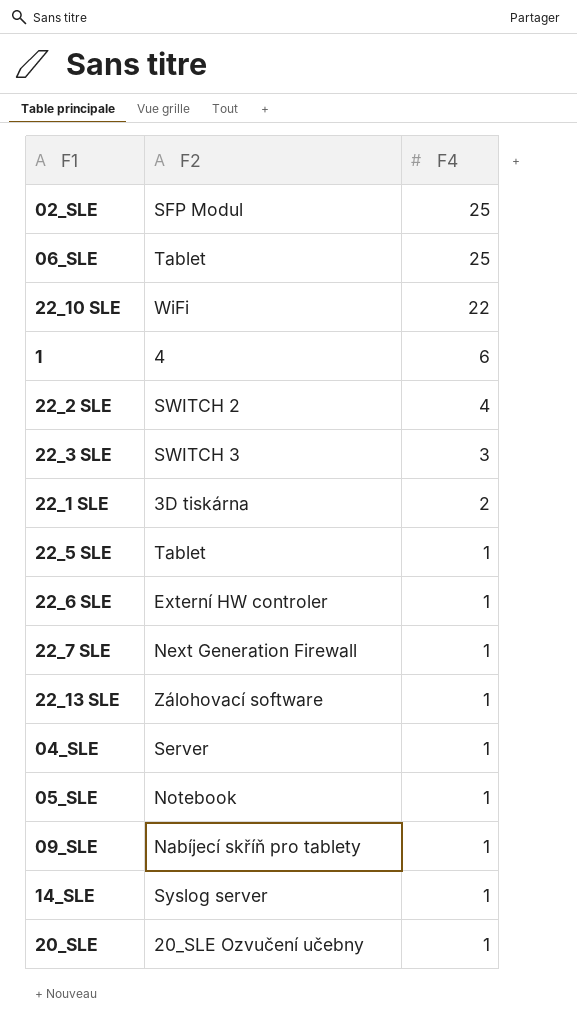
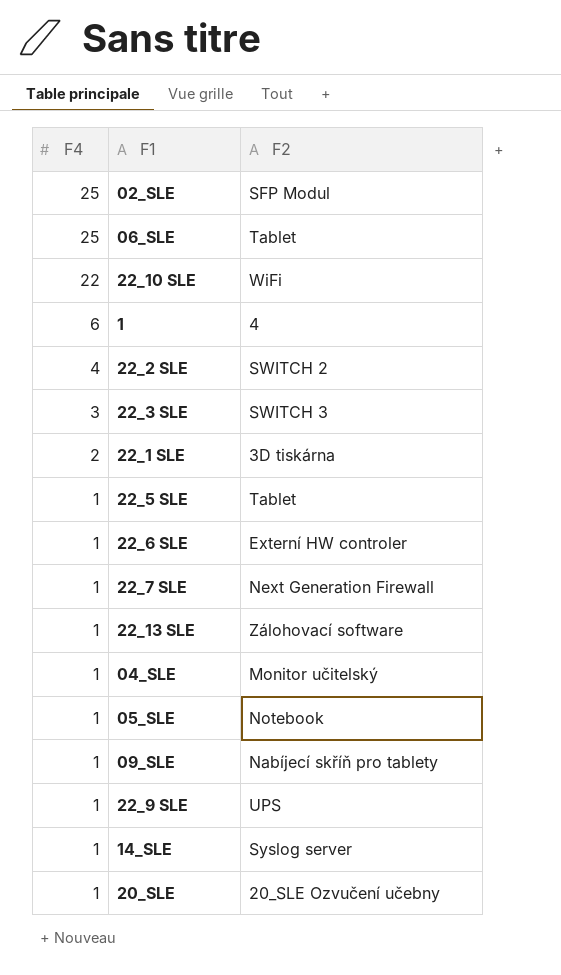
column F4 | position: 3 -> 1
04_SLE | F2: Server -> Monitor učitelský
row 22_9 SLE: none -> 1 | UPS

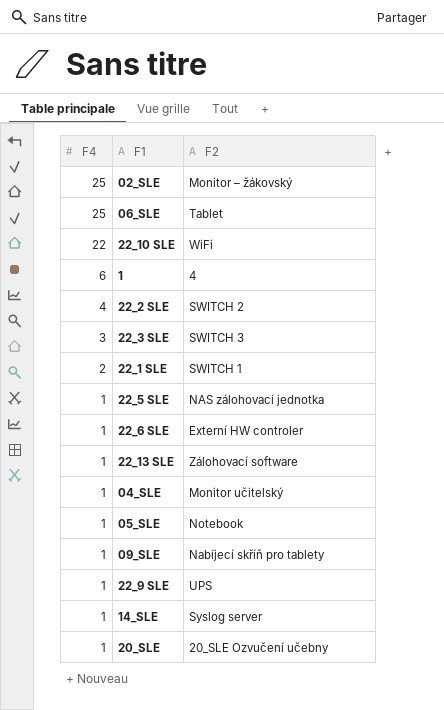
row 22_7 SLE: 1 | Next Generation Firewall -> none
02_SLE | F2: SFP Modul -> Monitor – žákovský
22_1 SLE | F2: 3D tiskárna -> SWITCH 1
22_5 SLE | F2: Tablet -> NAS zálohovací jednotka

